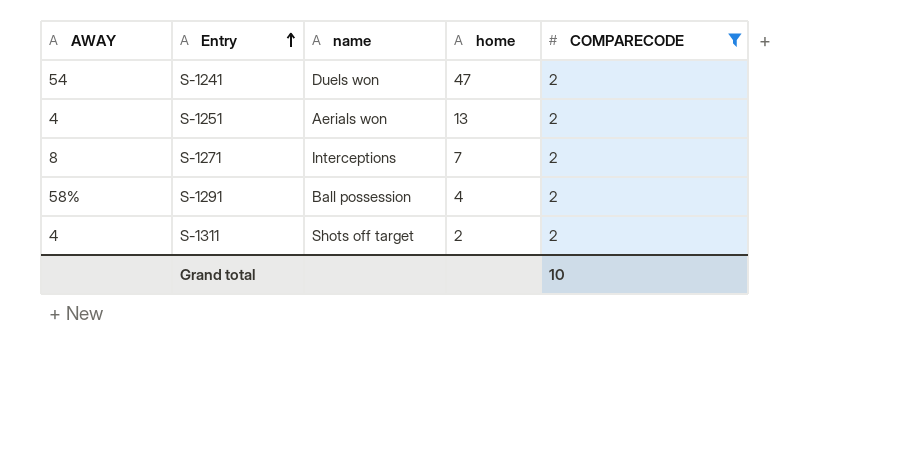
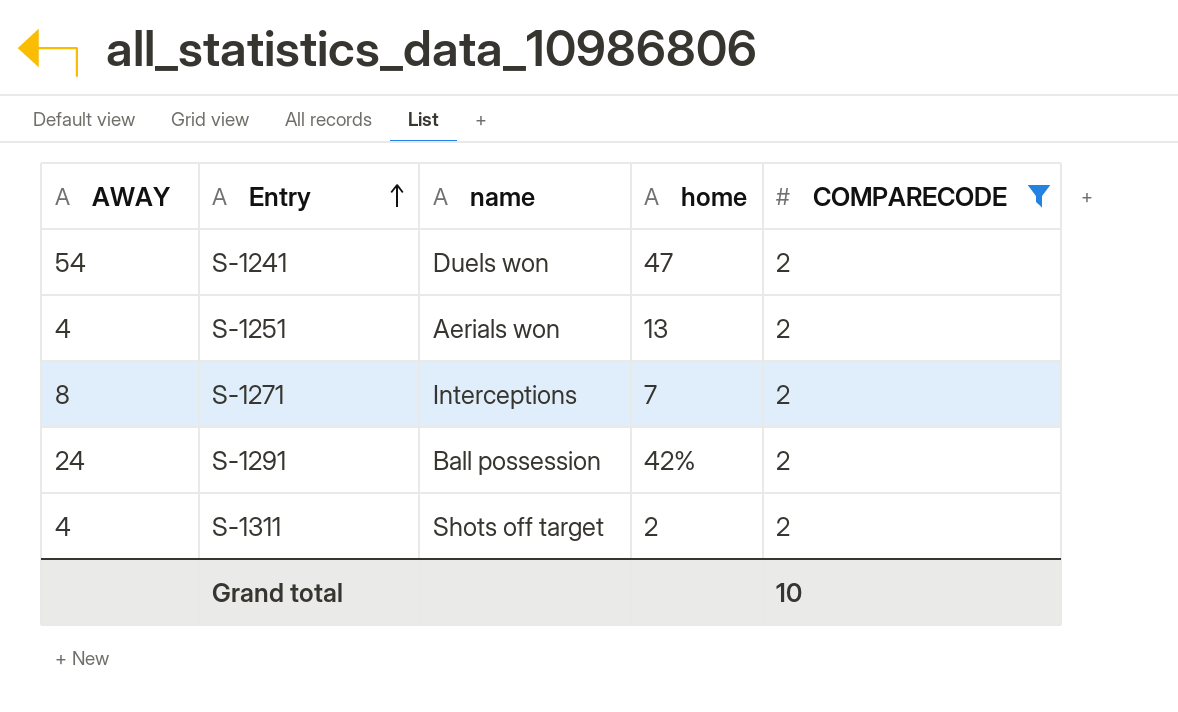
S-1291 | AWAY: 58% -> 24
S-1291 | home: 4 -> 42%

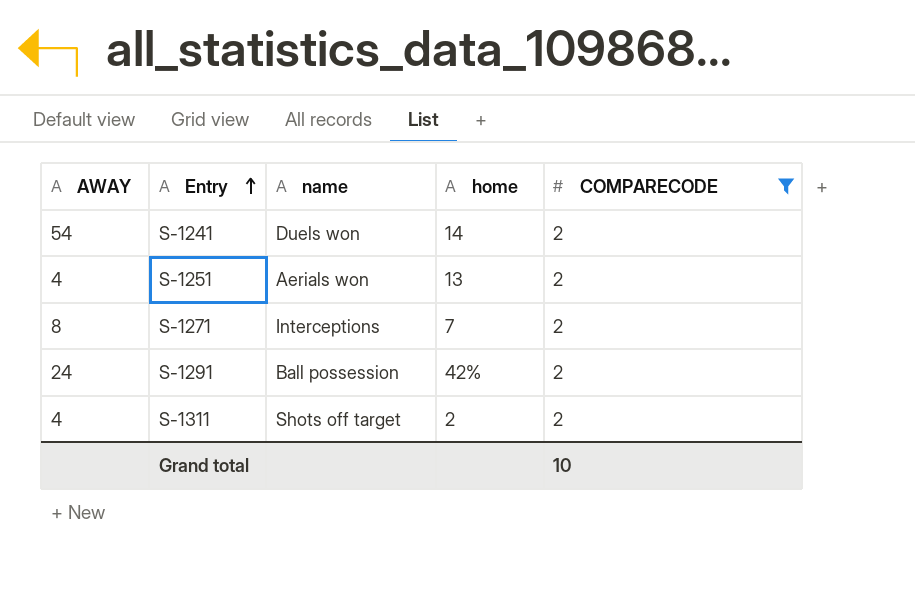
S-1241 | home: 47 -> 14

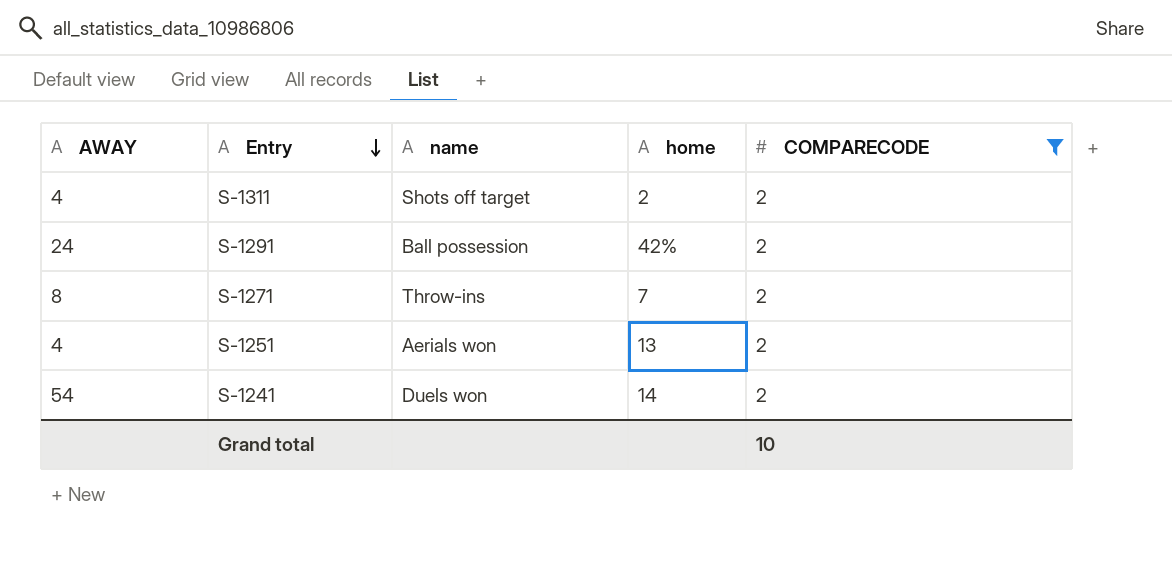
row order: Entry ascending -> Entry descending
S-1271 | name: Interceptions -> Throw-ins

